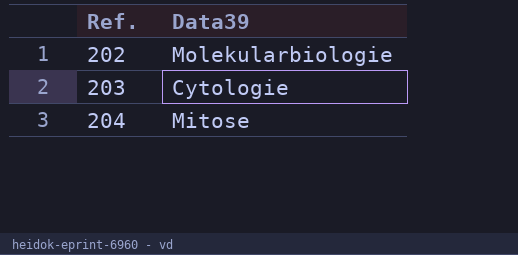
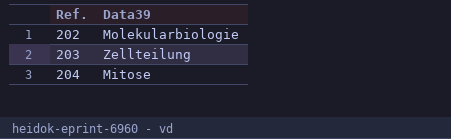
203 | Data39: Cytologie -> Zellteilung

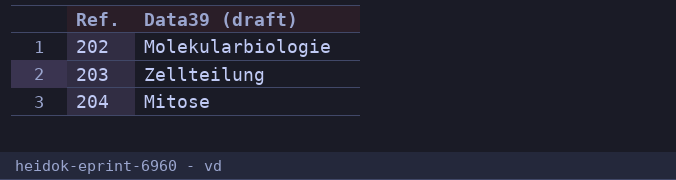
column name: Data39 -> Data39 (draft)

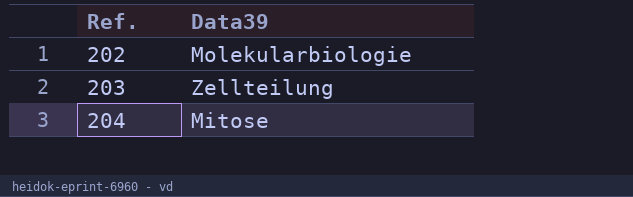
column name: Data39 (draft) -> Data39

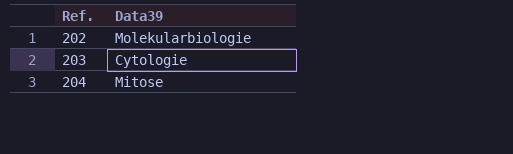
203 | Data39: Zellteilung -> Cytologie

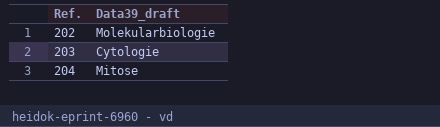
column name: Data39 -> Data39_draft

